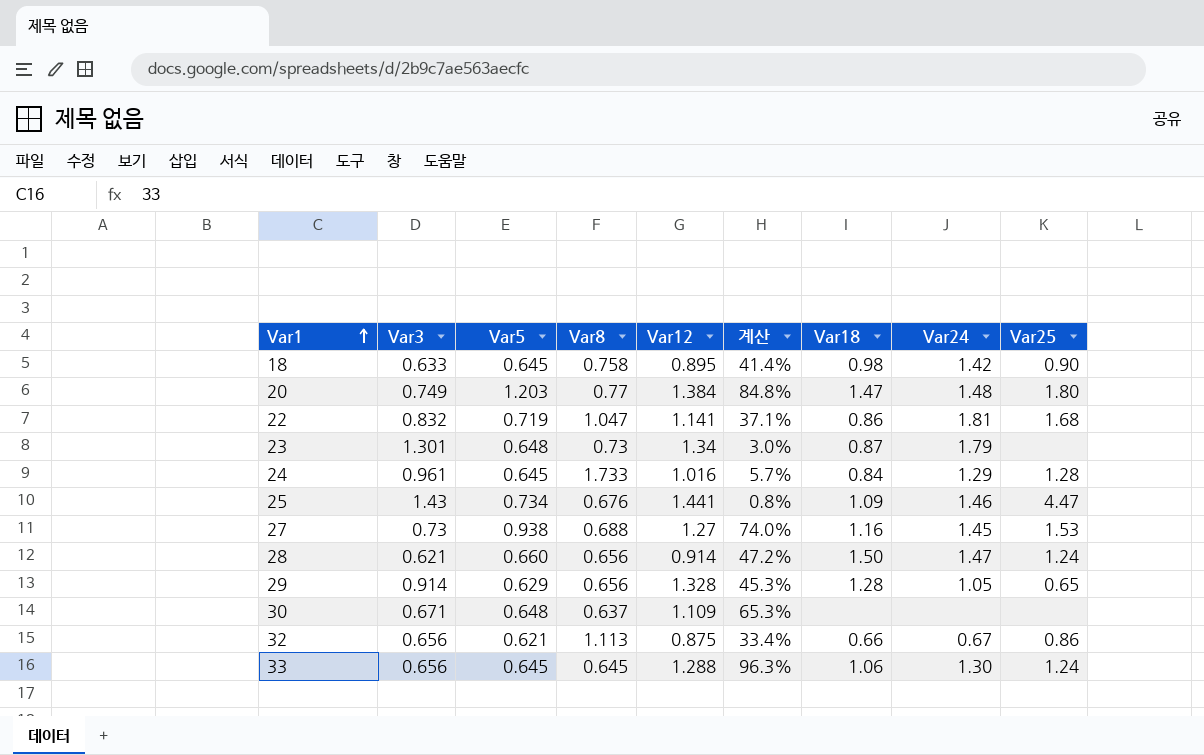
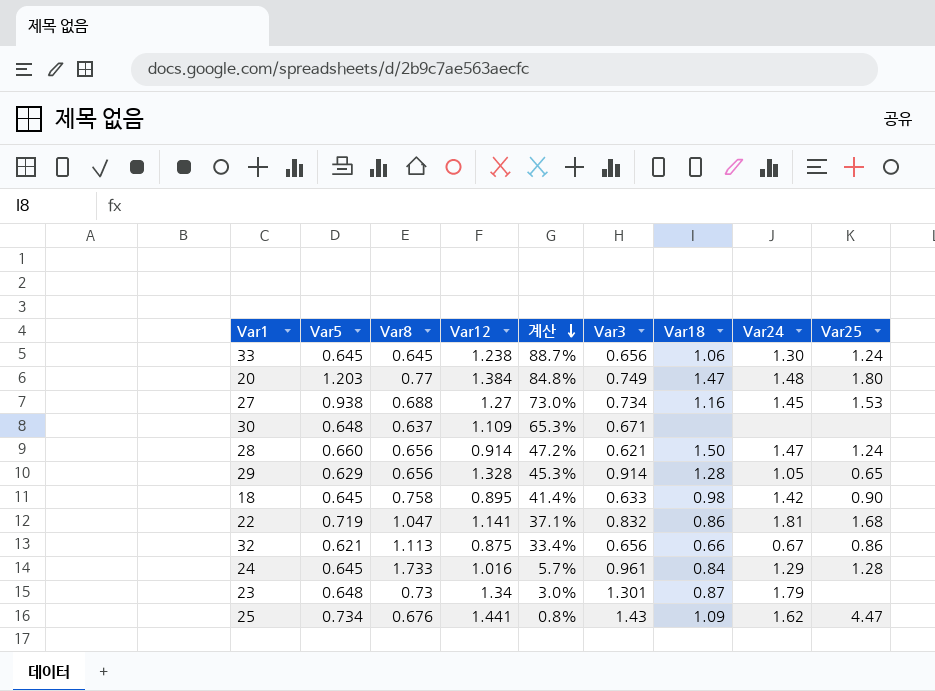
row order: Var1 ascending -> 계산 descending
column Var3 | position: 2 -> 6
33 | Var12: 1.288 -> 1.238
33 | 계산: 96.3% -> 88.7%
27 | 계산: 74.0% -> 73.0%
27 | Var3: 0.73 -> 0.734
25 | Var24: 1.46 -> 1.62

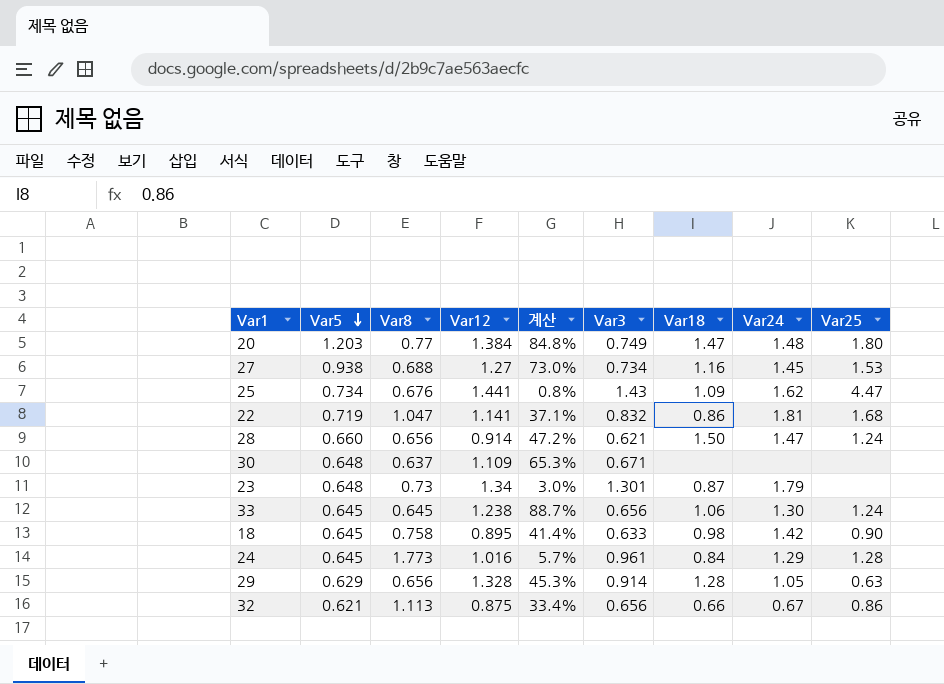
row order: 계산 descending -> Var5 descending
24 | Var8: 1.733 -> 1.773
29 | Var25: 0.65 -> 0.63

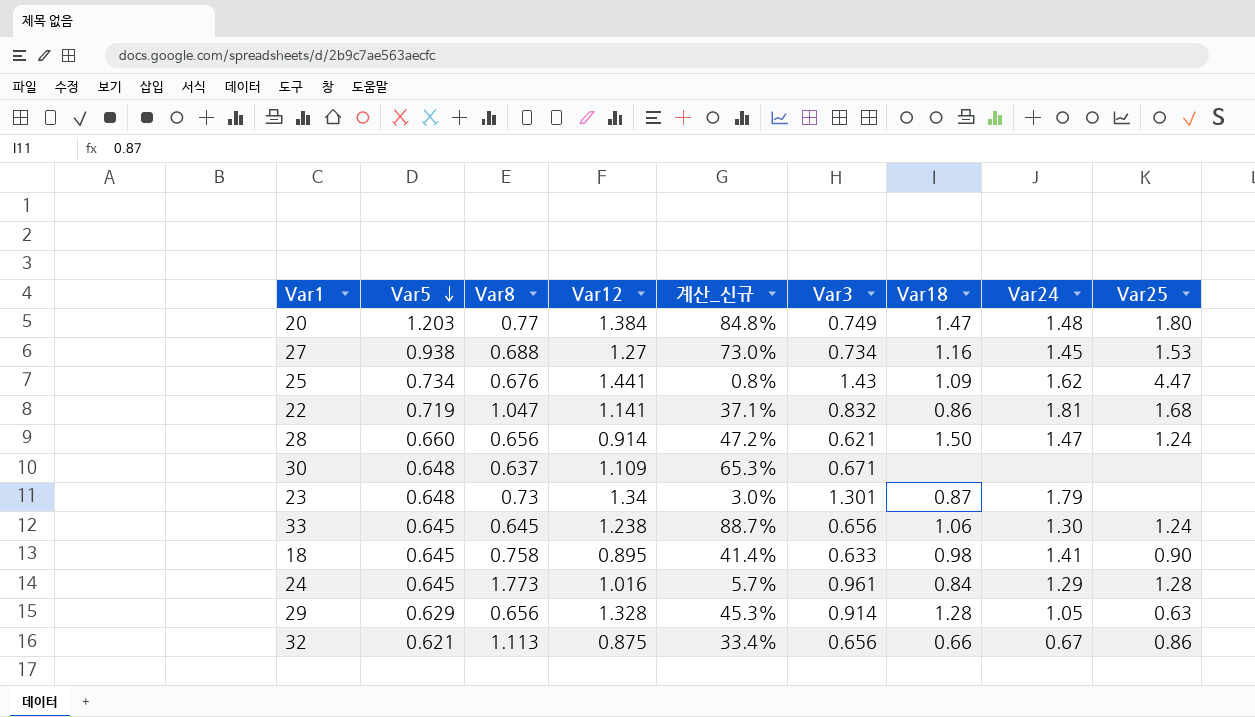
column name: 계산 -> 계산_신규
18 | Var24: 1.42 -> 1.41

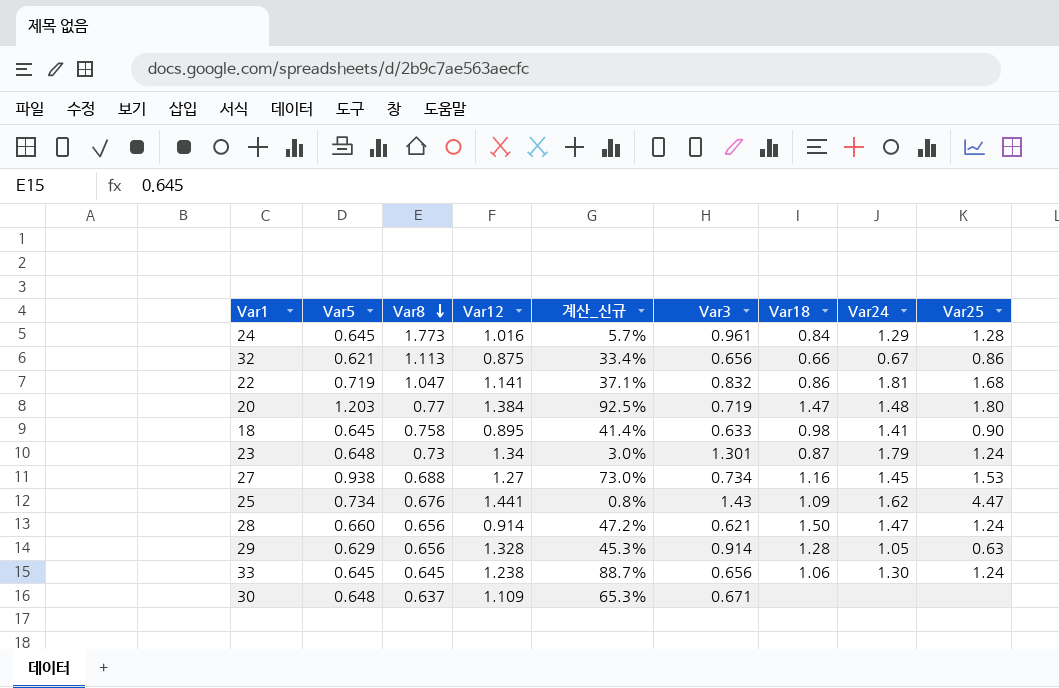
row order: Var5 descending -> Var8 descending
20 | 계산_신규: 84.8% -> 92.5%
20 | Var3: 0.749 -> 0.719
23 | Var25: none -> 1.24

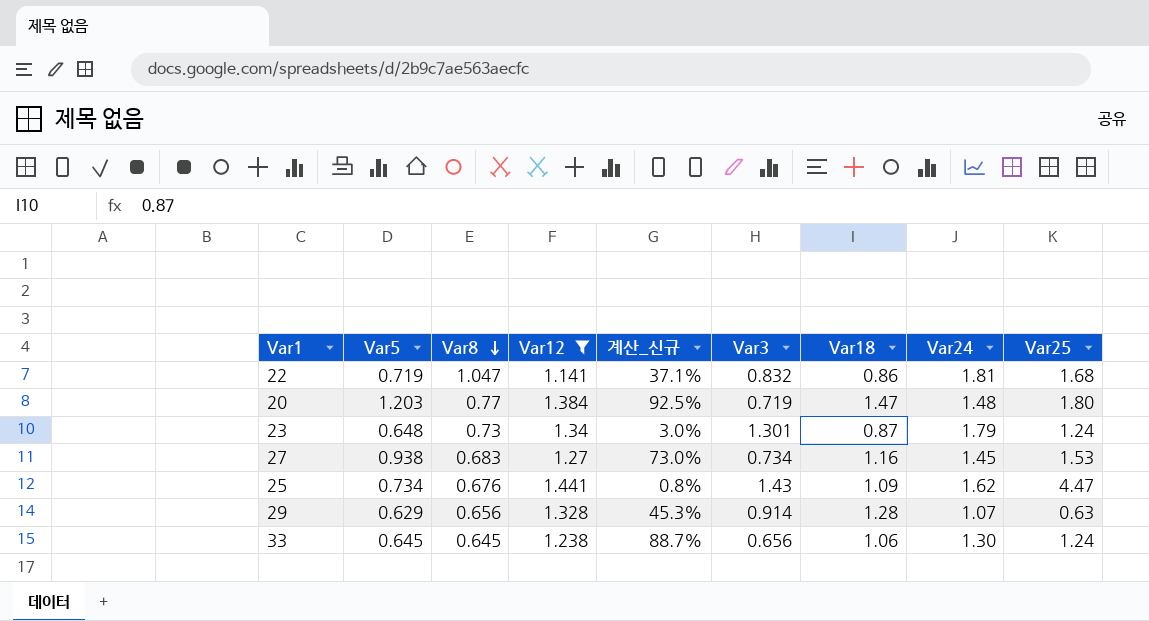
filter: none -> Var12 >= 1.141
27 | Var8: 0.688 -> 0.683
29 | Var24: 1.05 -> 1.07

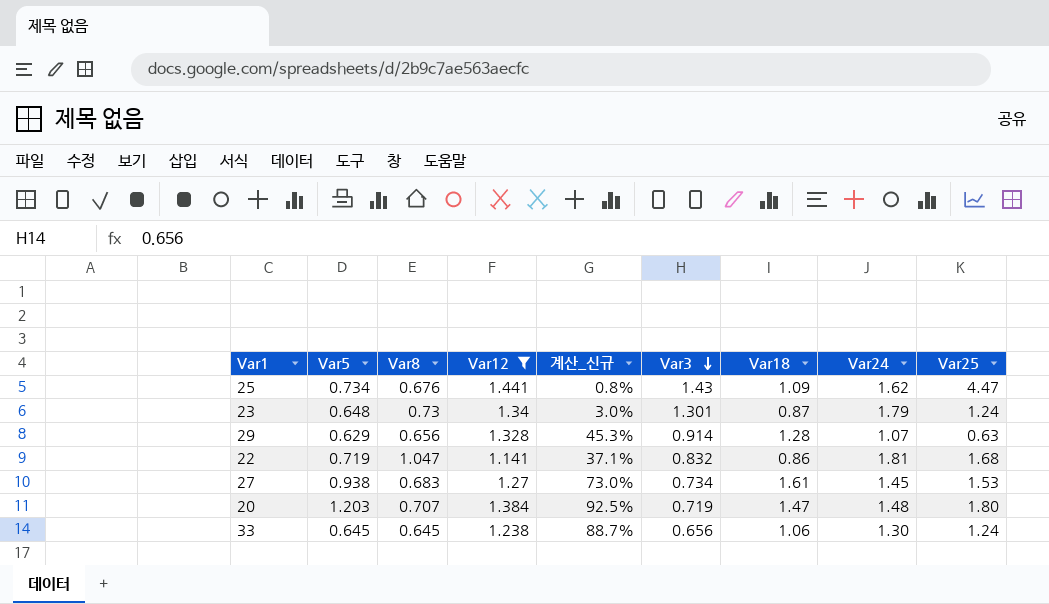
row order: Var8 descending -> Var3 descending
27 | Var18: 1.16 -> 1.61
20 | Var8: 0.77 -> 0.707

